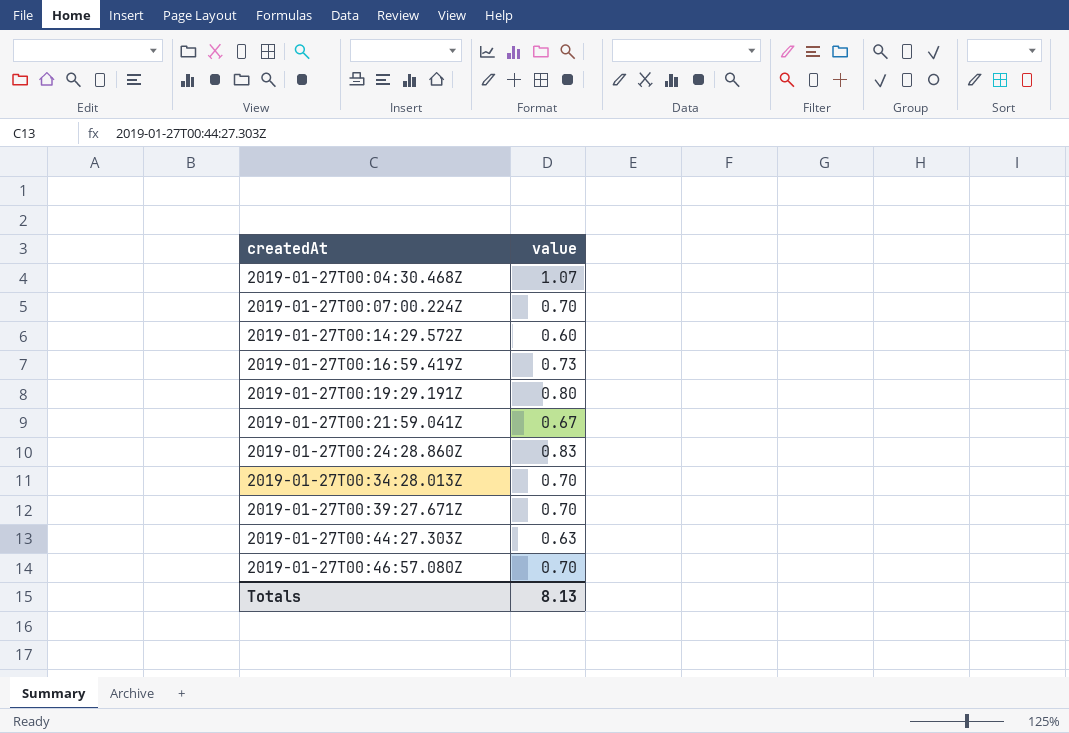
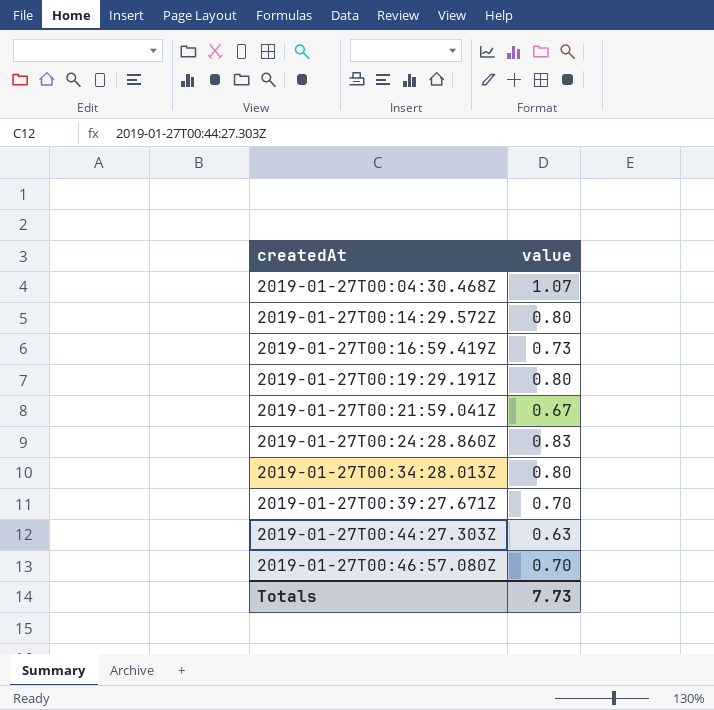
row 2019-01-27T00:07:00.224Z: 0.70 -> none
2019-01-27T00:14:29.572Z | value: 0.60 -> 0.80
2019-01-27T00:34:28.013Z | value: 0.70 -> 0.80
Totals | value: 8.13 -> 7.73

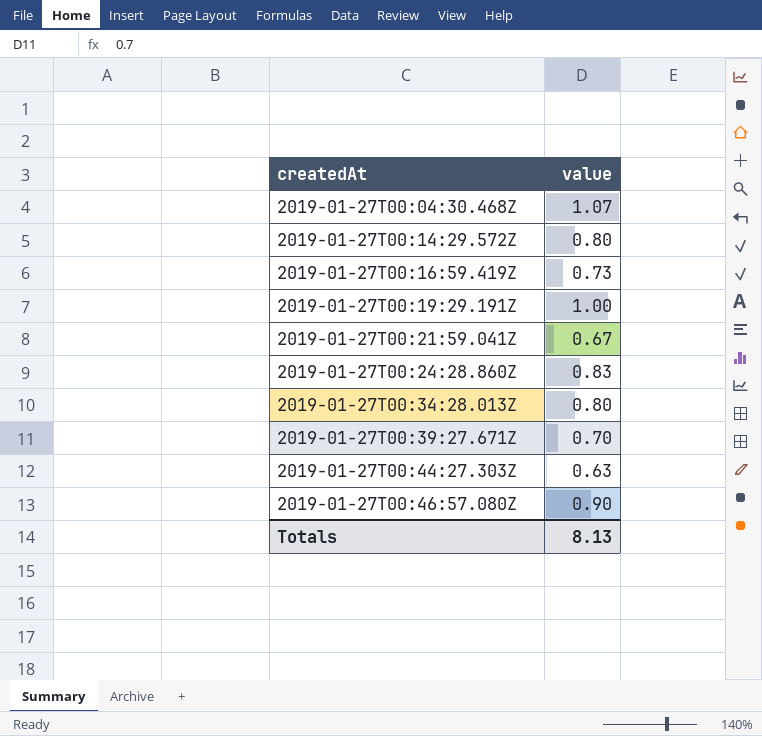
2019-01-27T00:19:29.191Z | value: 0.80 -> 1.00
2019-01-27T00:46:57.080Z | value: 0.70 -> 0.90
Totals | value: 7.73 -> 8.13

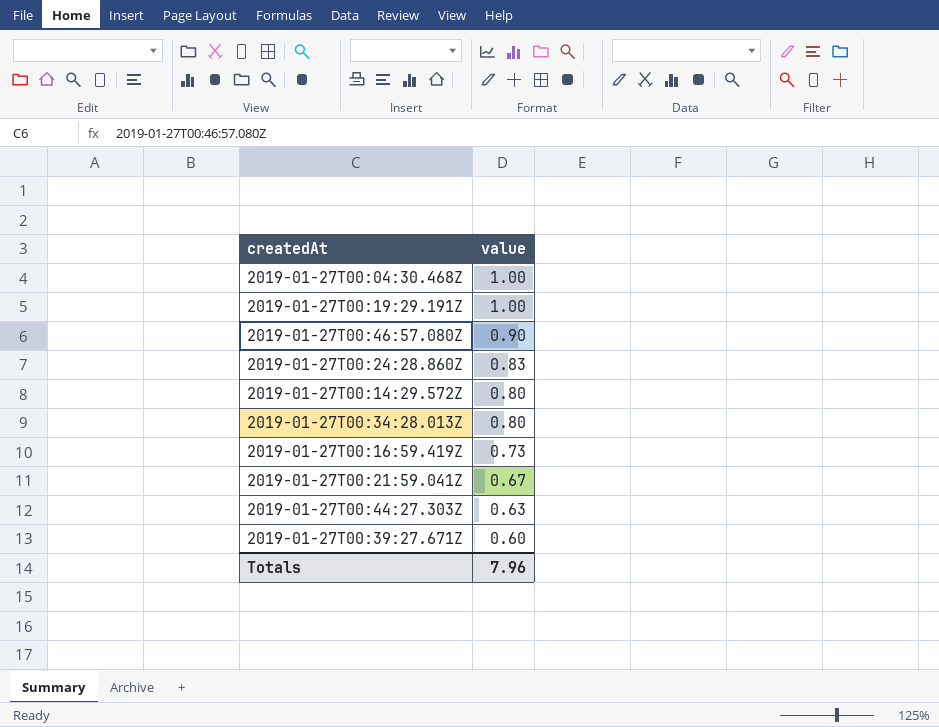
row order: createdAt ascending -> value descending
2019-01-27T00:04:30.468Z | value: 1.07 -> 1.00
2019-01-27T00:39:27.671Z | value: 0.70 -> 0.60
Totals | value: 8.13 -> 7.96

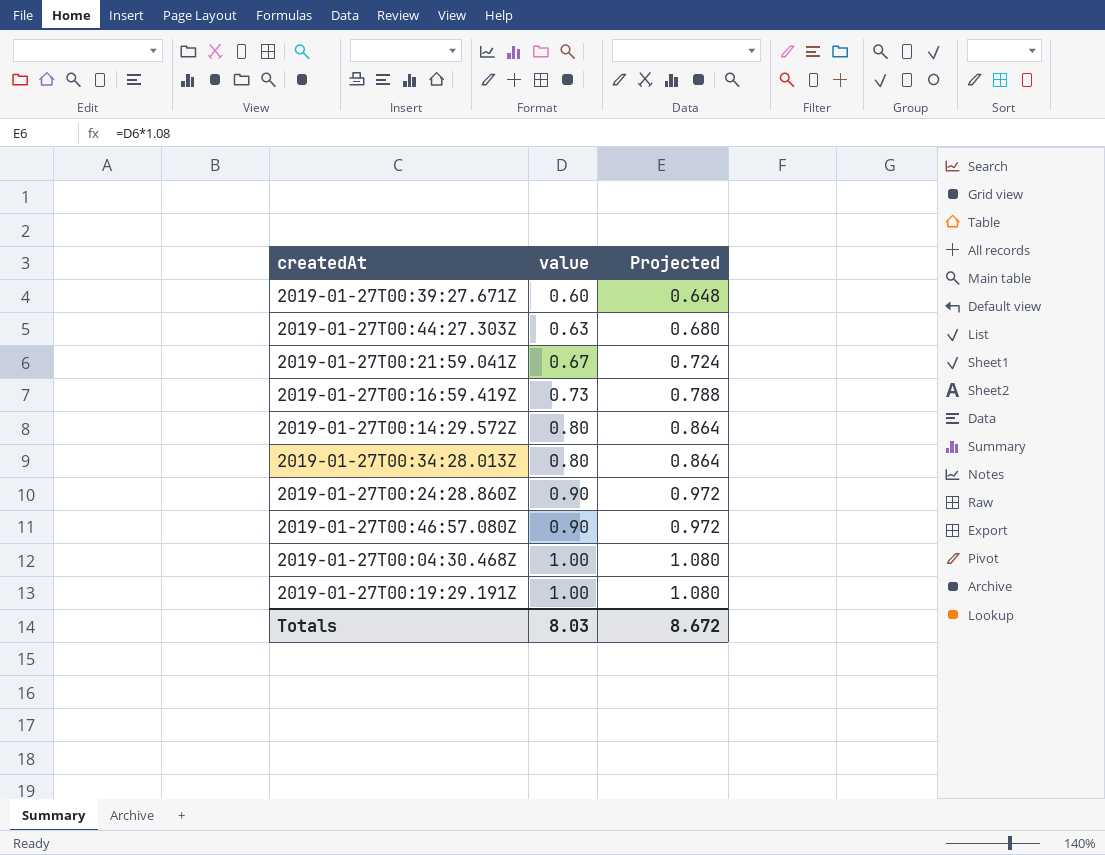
row order: value descending -> value ascending
column Projected | formula: none -> [value] * 1.08
2019-01-27T00:24:28.860Z | value: 0.83 -> 0.90
Totals | value: 7.96 -> 8.03

